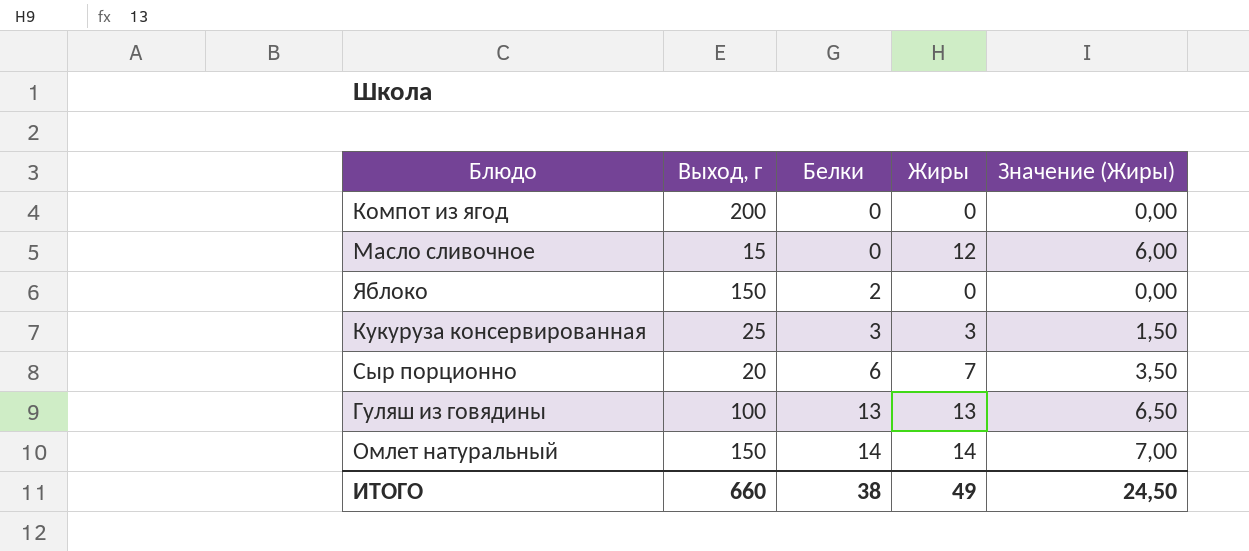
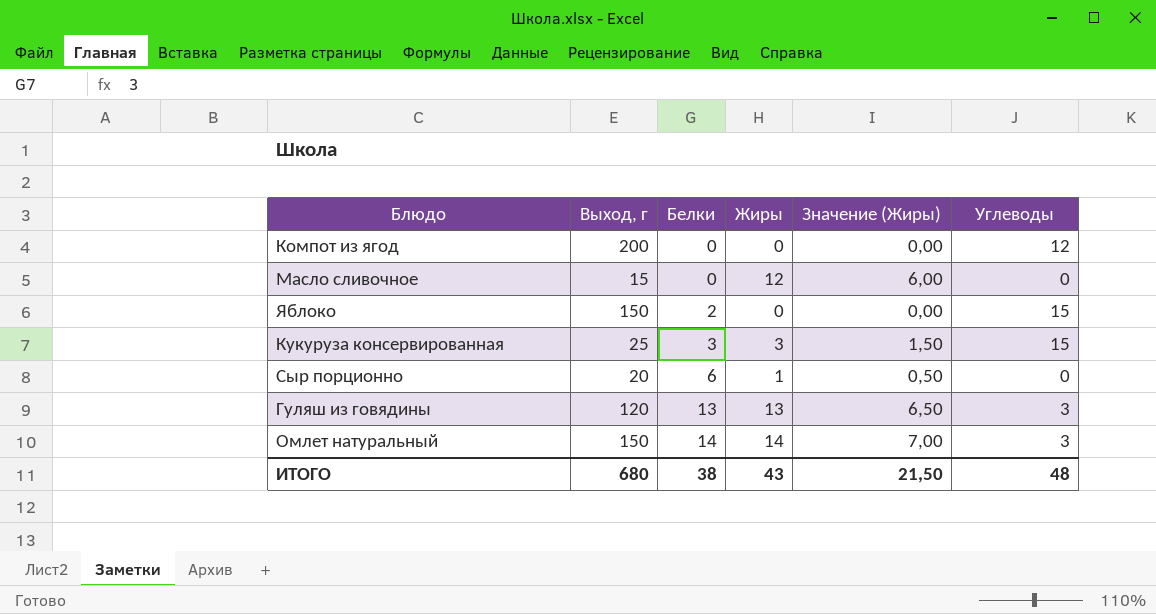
column Углеводы | position: none -> 6
Сыр порционно | Жиры: 7 -> 1
Сыр порционно | Значение (Жиры): 3,50 -> 0,50
Гуляш из говядины | Выход, г: 100 -> 120
ИТОГО | Выход, г: 660 -> 680
ИТОГО | Жиры: 49 -> 43
ИТОГО | Значение (Жиры): 24,50 -> 21,50

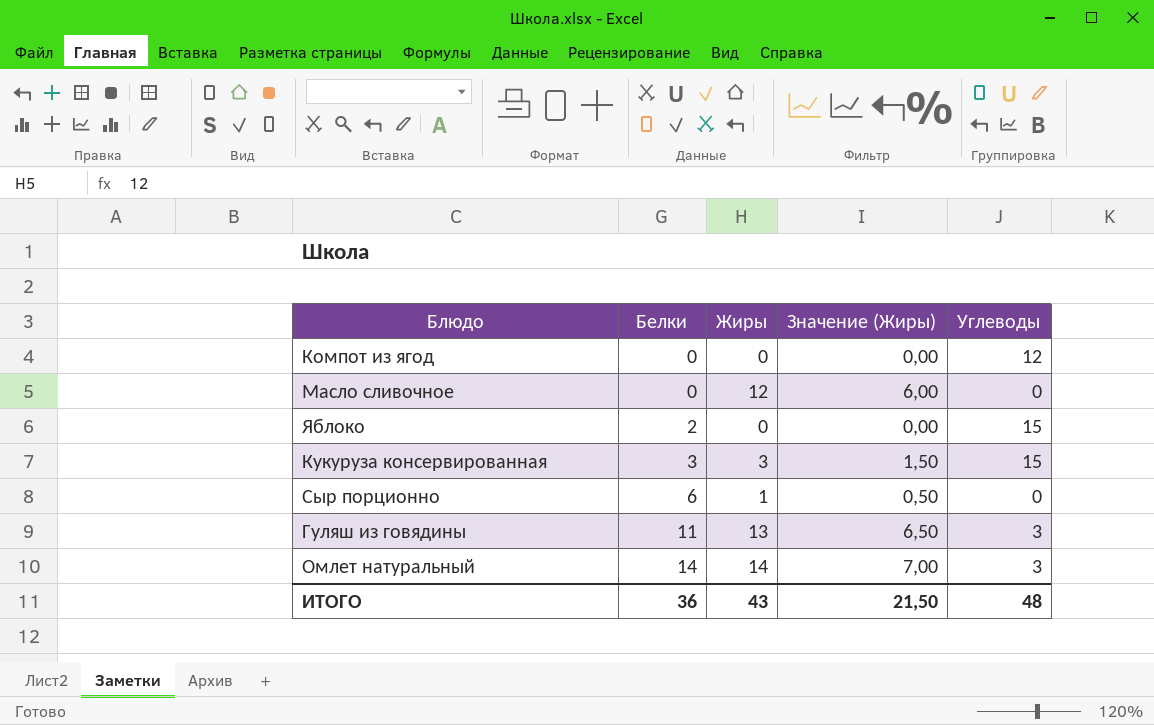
column Выход, г | position: 2 -> none
Гуляш из говядины | Белки: 13 -> 11
ИТОГО | Белки: 38 -> 36

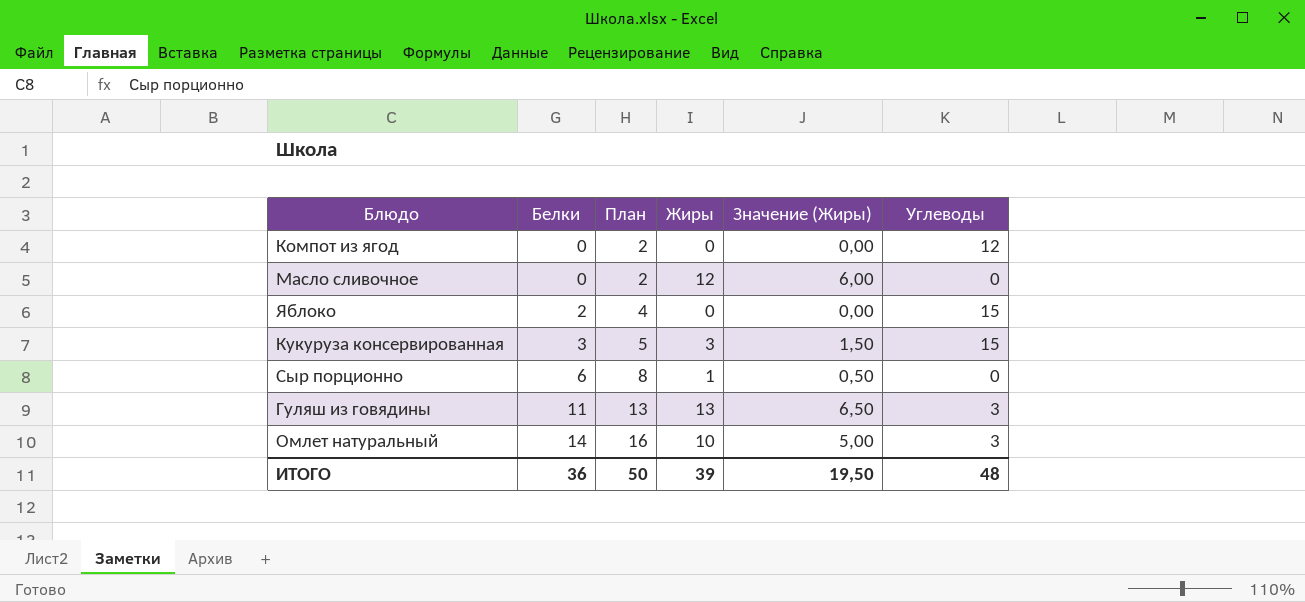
column План | formula: none -> [Белки] + 2
Омлет натуральный | Жиры: 14 -> 10
Омлет натуральный | Значение (Жиры): 7,00 -> 5,00
ИТОГО | Жиры: 43 -> 39
ИТОГО | Значение (Жиры): 21,50 -> 19,50

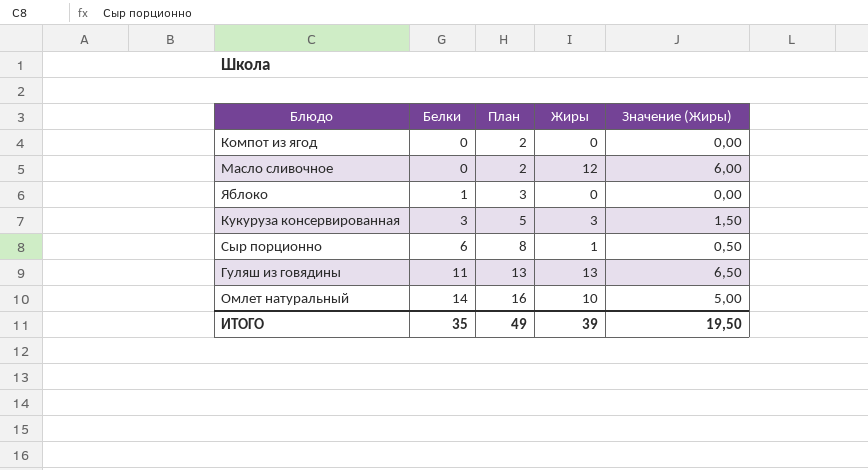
column Углеводы | position: 6 -> none
Яблоко | Белки: 2 -> 1
Яблоко | План: 4 -> 3
ИТОГО | Белки: 36 -> 35
ИТОГО | План: 50 -> 49

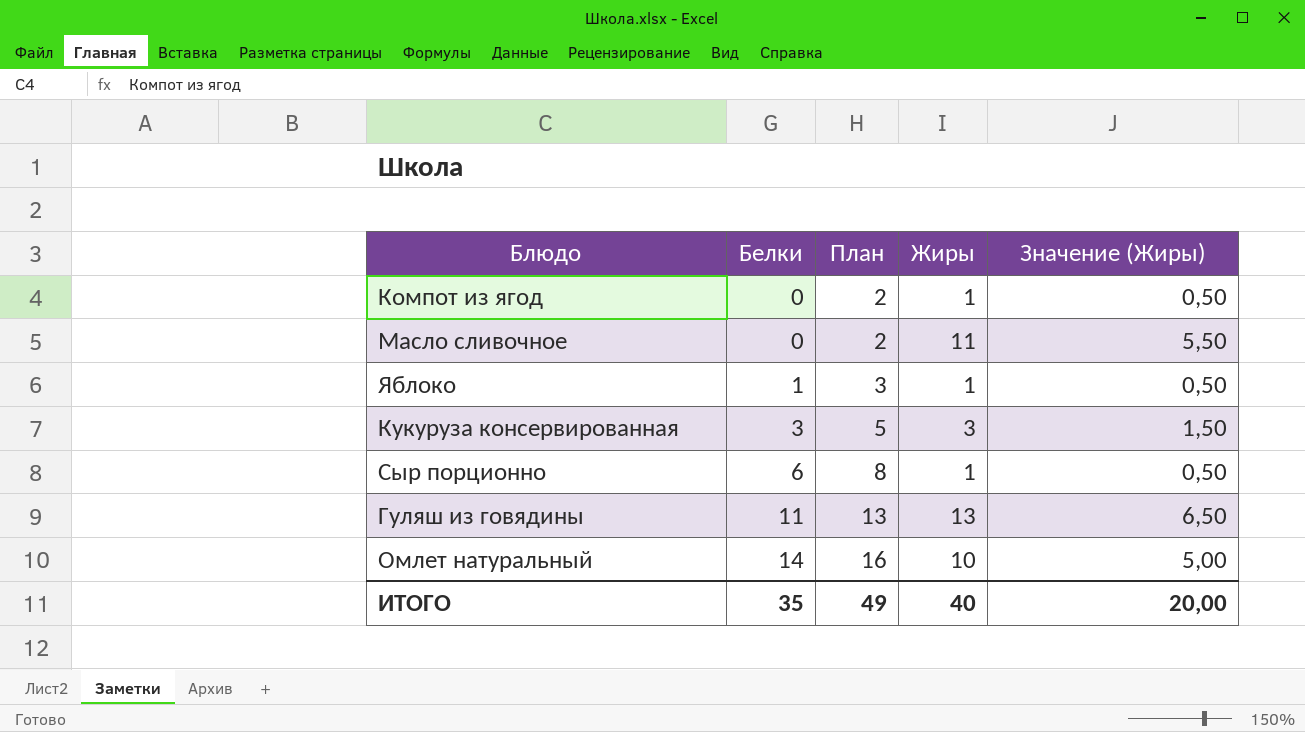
Компот из ягод | Жиры: 0 -> 1
Компот из ягод | Значение (Жиры): 0,00 -> 0,50
Масло сливочное | Жиры: 12 -> 11
Масло сливочное | Значение (Жиры): 6,00 -> 5,50
Яблоко | Жиры: 0 -> 1
Яблоко | Значение (Жиры): 0,00 -> 0,50
ИТОГО | Жиры: 39 -> 40
ИТОГО | Значение (Жиры): 19,50 -> 20,00

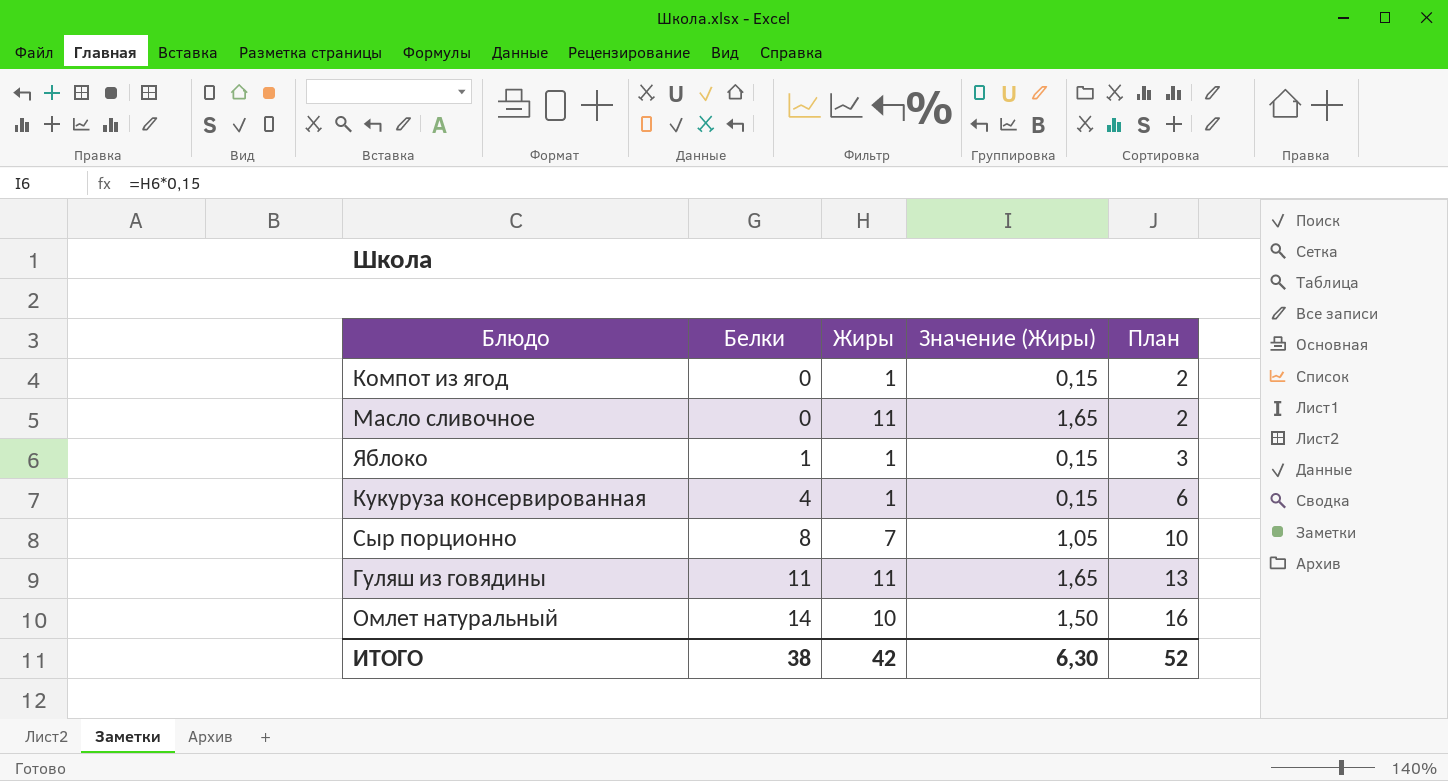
column Значение (Жиры) | formula: [Жиры] * 0,5 -> [Жиры] * 0,15
column План | position: 3 -> 5
Кукуруза консервированная | Белки: 3 -> 4
Кукуруза консервированная | Жиры: 3 -> 1
Кукуруза консервированная | План: 5 -> 6
Сыр порционно | Белки: 6 -> 8
Сыр порционно | Жиры: 1 -> 7
Сыр порционно | План: 8 -> 10
Гуляш из говядины | Жиры: 13 -> 11
ИТОГО | Белки: 35 -> 38
ИТОГО | Жиры: 40 -> 42
ИТОГО | Значение (Жиры): 20,00 -> 6,30
ИТОГО | План: 49 -> 52

